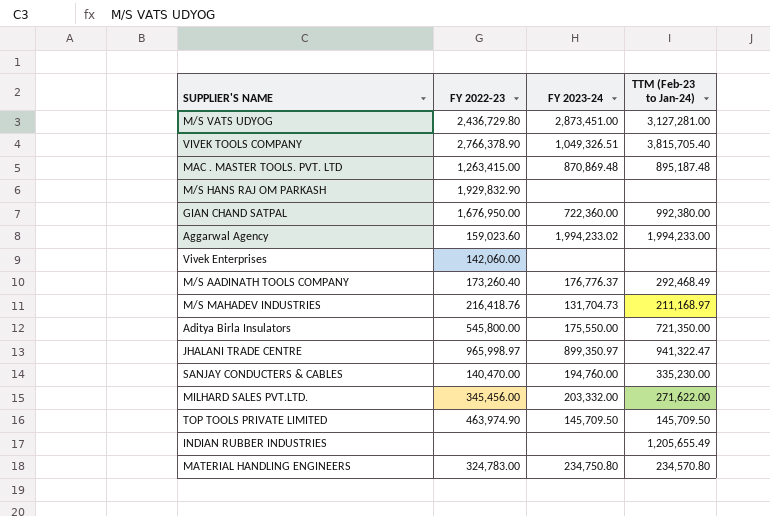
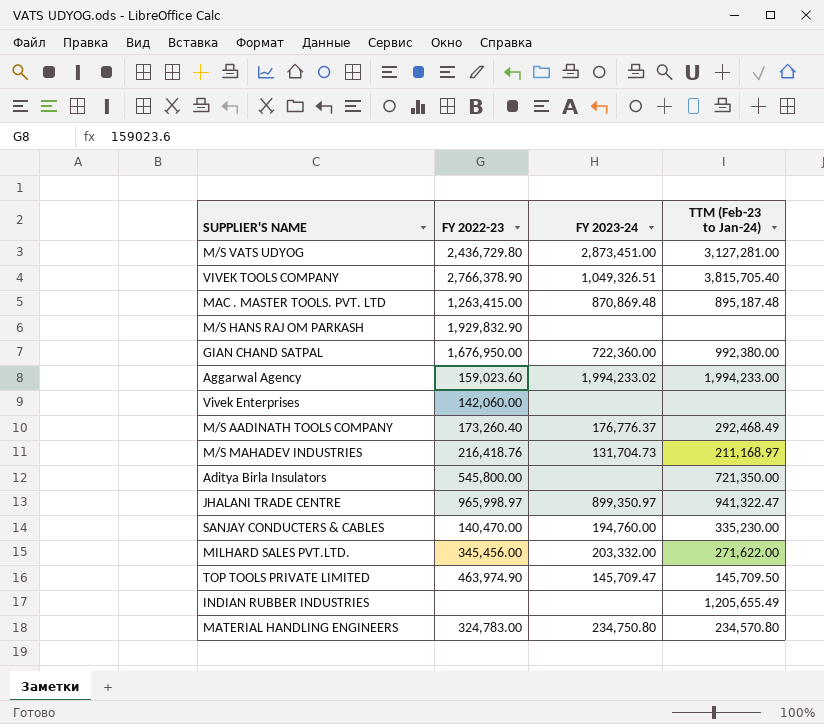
Aditya Birla Insulators | FY 2023-24: 175,550.00 -> none
TOP TOOLS PRIVATE LIMITED | FY 2023-24: 145,709.50 -> 145,709.47

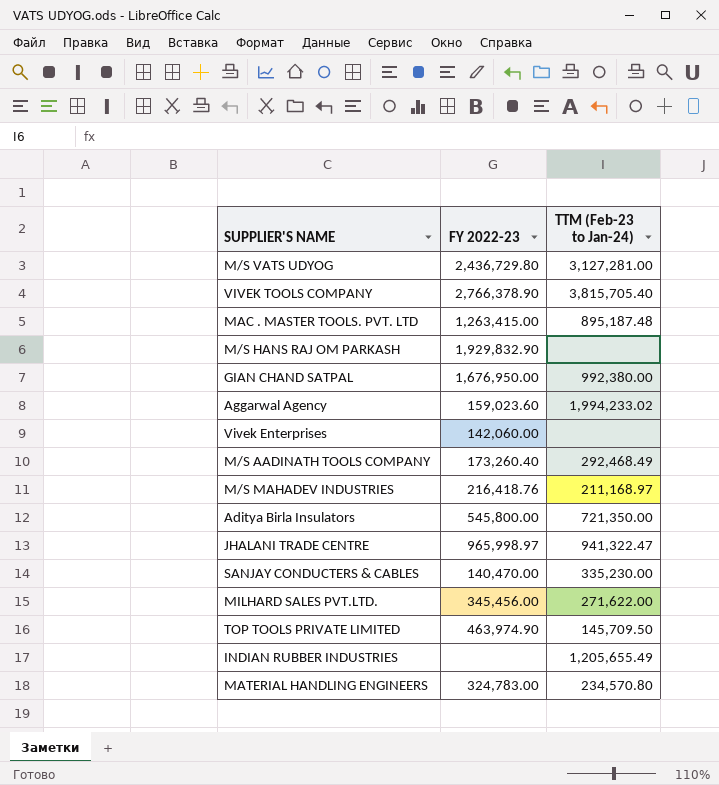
column FY 2023-24 | position: 3 -> none
Aggarwal Agency | TTM (Feb-23 to Jan-24): 1,994,233.00 -> 1,994,233.02

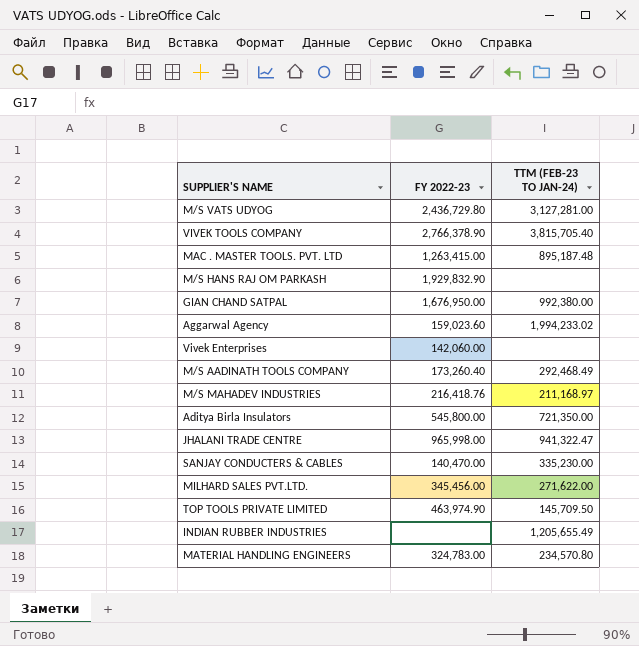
column name: TTM (Feb-23 to Jan-24) -> TTM (FEB-23 TO JAN-24)
JHALANI TRADE CENTRE | FY 2022-23: 965,998.97 -> 965,998.00

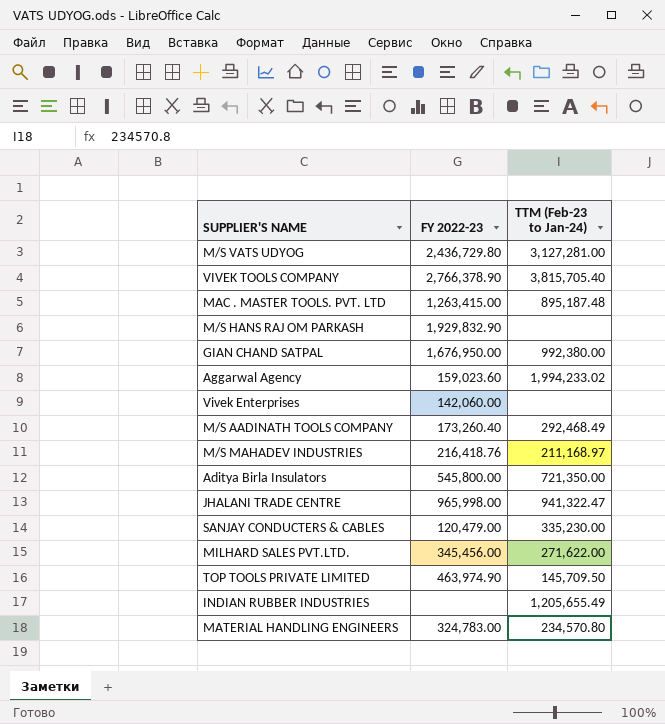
column name: TTM (FEB-23 TO JAN-24) -> TTM (Feb-23 to Jan-24)
SANJAY CONDUCTERS & CABLES | FY 2022-23: 140,470.00 -> 120,479.00

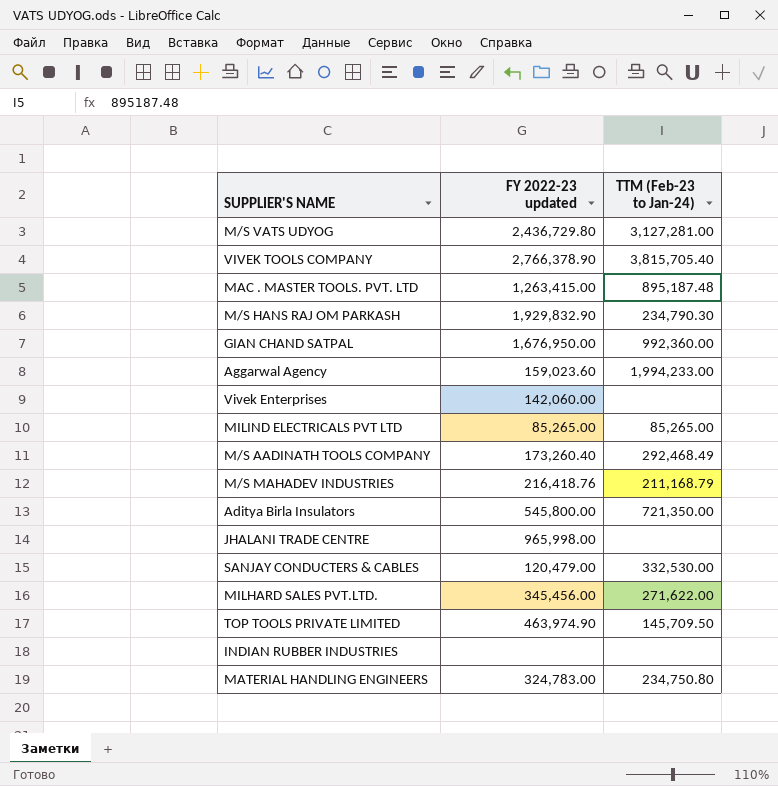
column name: FY 2022-23 -> FY 2022-23 updated
M/S HANS RAJ OM PARKASH | TTM (Feb-23 to Jan-24): none -> 234,790.30
GIAN CHAND SATPAL | TTM (Feb-23 to Jan-24): 992,380.00 -> 992,360.00
Aggarwal Agency | TTM (Feb-23 to Jan-24): 1,994,233.02 -> 1,994,233.00
row MILIND ELECTRICALS PVT LTD: none -> 85,265.00 | 85,265.00
M/S MAHADEV INDUSTRIES | TTM (Feb-23 to Jan-24): 211,168.97 -> 211,168.79
JHALANI TRADE CENTRE | TTM (Feb-23 to Jan-24): 941,322.47 -> none
SANJAY CONDUCTERS & CABLES | TTM (Feb-23 to Jan-24): 335,230.00 -> 332,530.00
INDIAN RUBBER INDUSTRIES | TTM (Feb-23 to Jan-24): 1,205,655.49 -> none
MATERIAL HANDLING ENGINEERS | TTM (Feb-23 to Jan-24): 234,570.80 -> 234,750.80

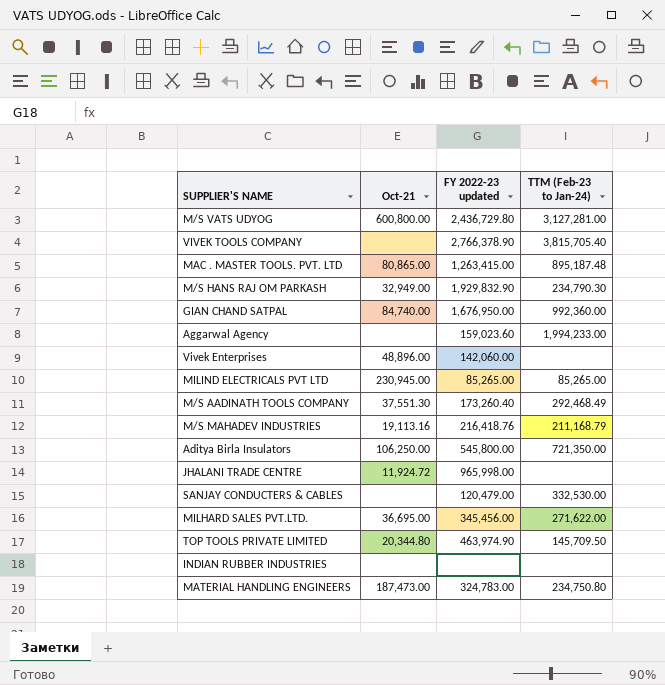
column Oct-21 | position: none -> 2

